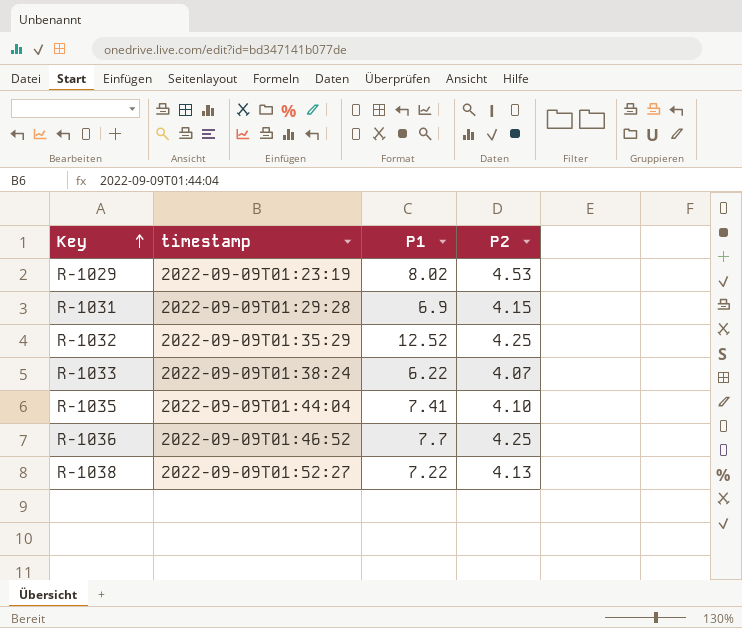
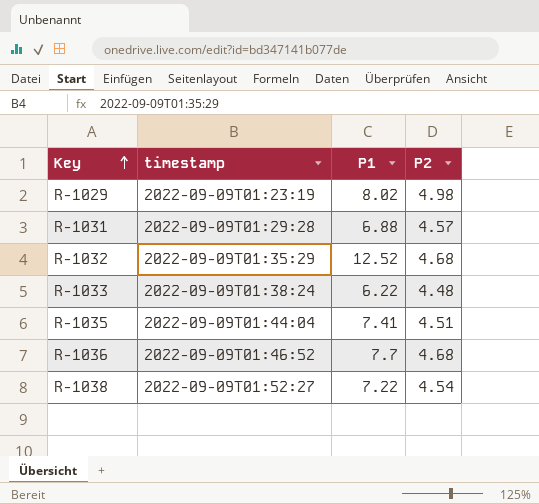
R-1029 | P2: 4.53 -> 4.98
R-1031 | P1: 6.9 -> 6.88
R-1031 | P2: 4.15 -> 4.57
R-1032 | P2: 4.25 -> 4.68
R-1033 | P2: 4.07 -> 4.48
R-1035 | P2: 4.10 -> 4.51
R-1036 | P2: 4.25 -> 4.68
R-1038 | P2: 4.13 -> 4.54

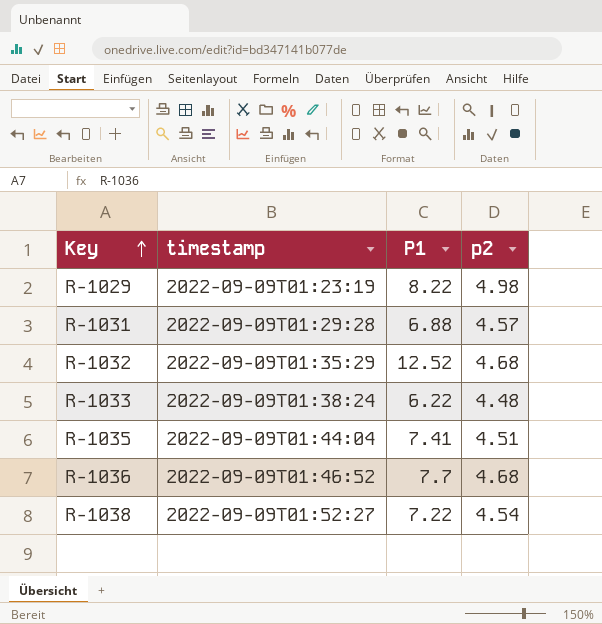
column name: P2 -> p2
R-1029 | P1: 8.02 -> 8.22

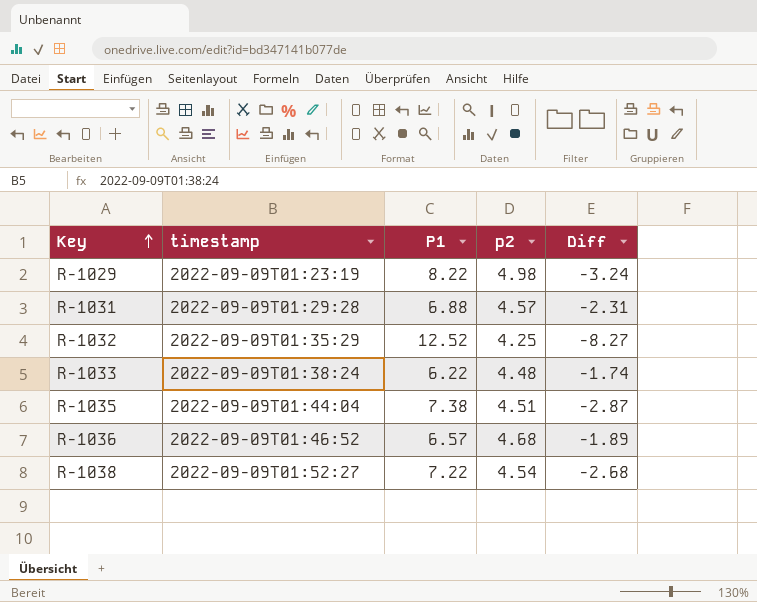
column Diff | formula: none -> [p2] - [P1]
R-1032 | p2: 4.68 -> 4.25
R-1035 | P1: 7.41 -> 7.38
R-1036 | P1: 7.7 -> 6.57

